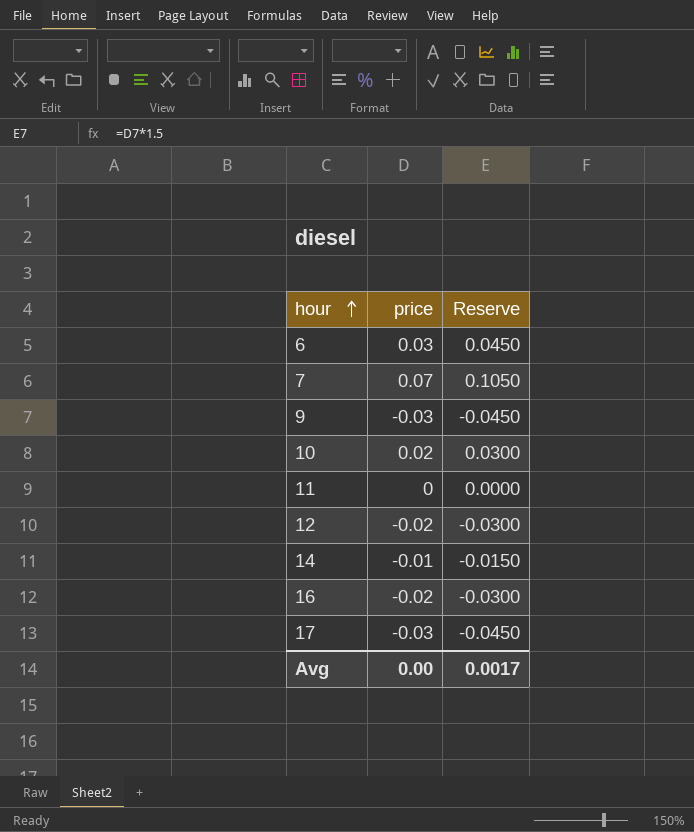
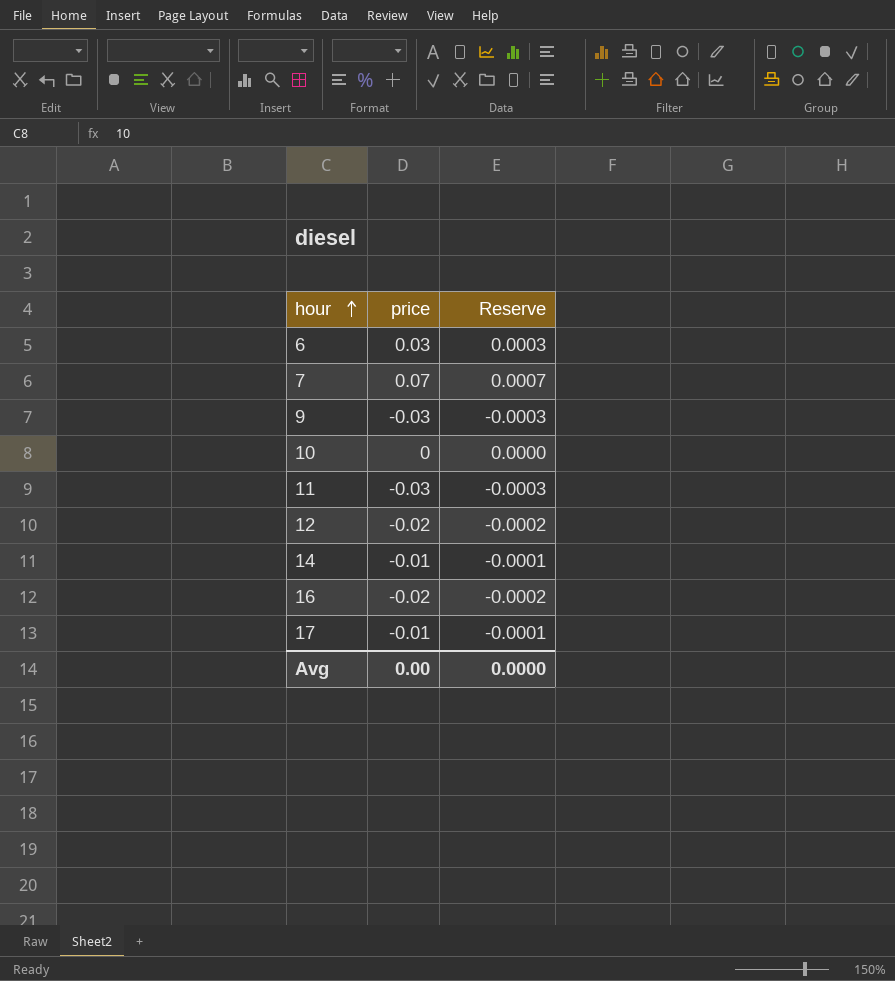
column Reserve | formula: [price] * 1.5 -> [price] * 0.01
10 | price: 0.02 -> 0
11 | price: 0 -> -0.03
17 | price: -0.03 -> -0.01
Avg | Reserve: 0.0017 -> 0.0000

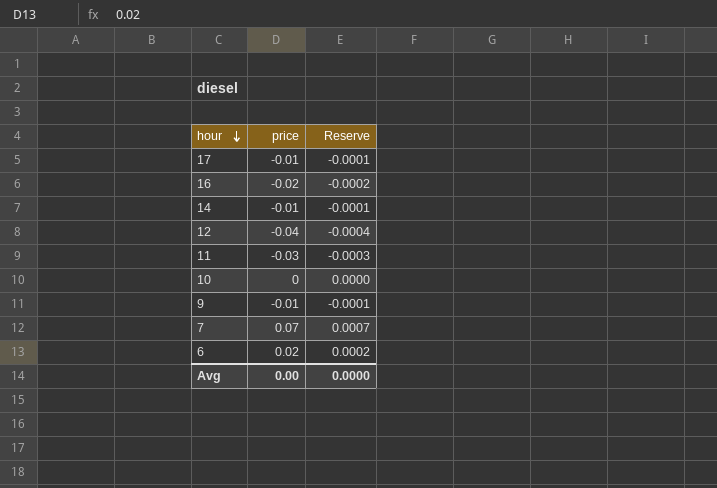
row order: hour ascending -> hour descending
12 | price: -0.02 -> -0.04
12 | Reserve: -0.0002 -> -0.0004
9 | price: -0.03 -> -0.01
9 | Reserve: -0.0003 -> -0.0001
6 | price: 0.03 -> 0.02
6 | Reserve: 0.0003 -> 0.0002

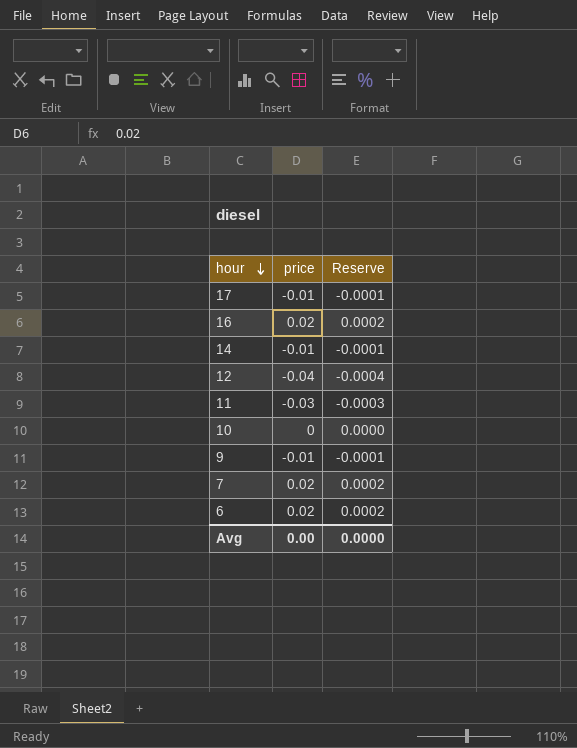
16 | price: -0.02 -> 0.02
16 | Reserve: -0.0002 -> 0.0002
7 | price: 0.07 -> 0.02
7 | Reserve: 0.0007 -> 0.0002

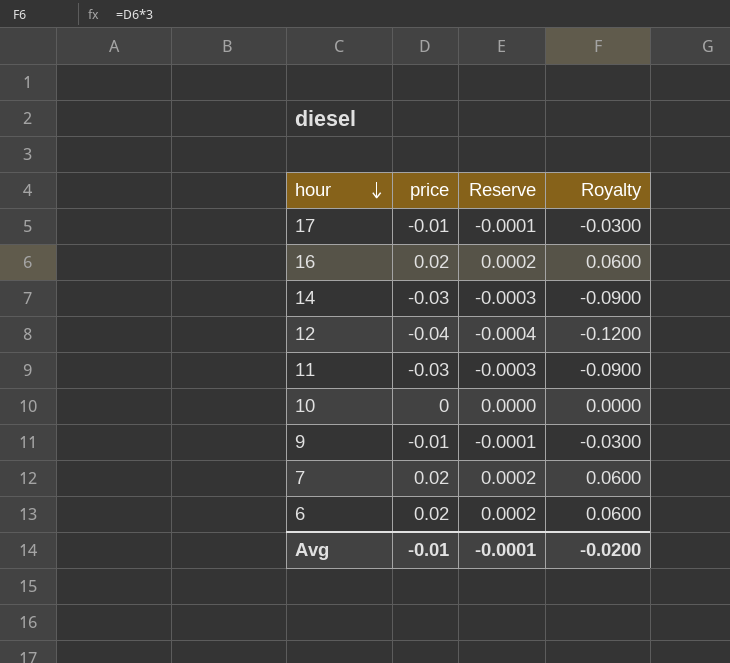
column Royalty | formula: none -> [price] * 3
14 | price: -0.01 -> -0.03
14 | Reserve: -0.0001 -> -0.0003
Avg | price: 0.00 -> -0.01
Avg | Reserve: 0.0000 -> -0.0001

